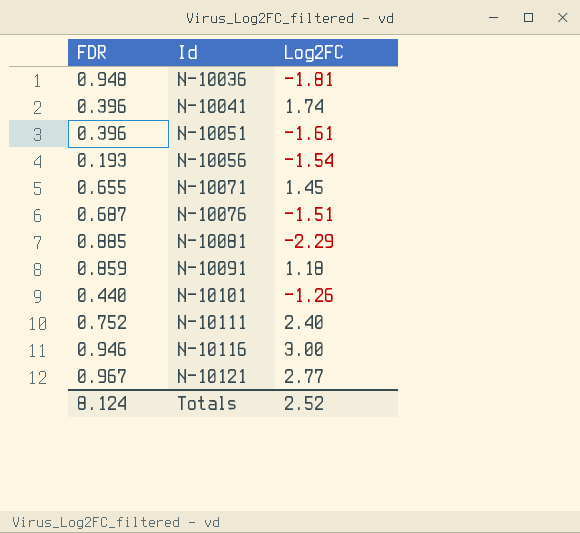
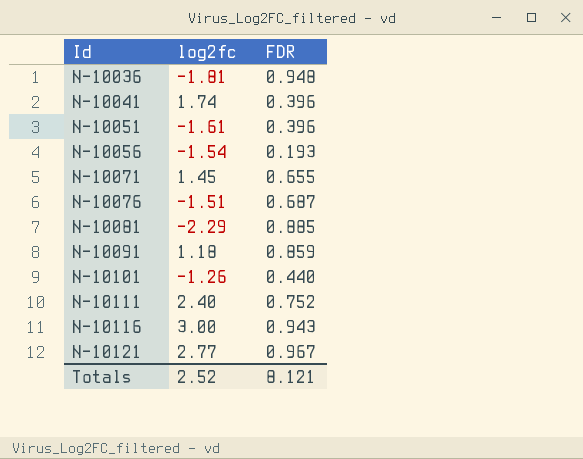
column name: Log2FC -> log2fc
column FDR | position: 1 -> 3
N-10116 | FDR: 0.946 -> 0.943
Totals | FDR: 8.124 -> 8.121

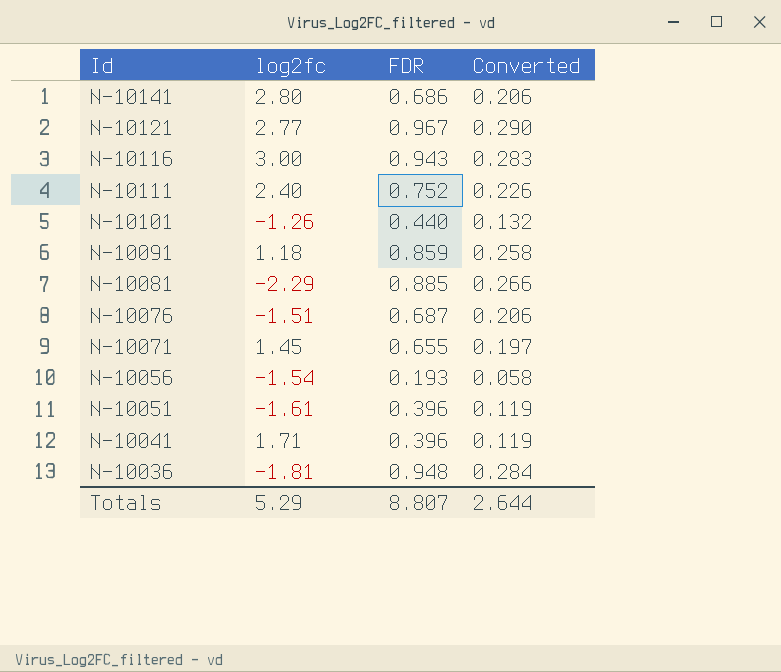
row order: Id ascending -> Id descending
column Converted | formula: none -> [FDR] * 0.3
row N-10141: none -> 2.80 | 0.686 | 0.206
N-10041 | log2fc: 1.74 -> 1.71
Totals | log2fc: 2.52 -> 5.29
Totals | FDR: 8.121 -> 8.807

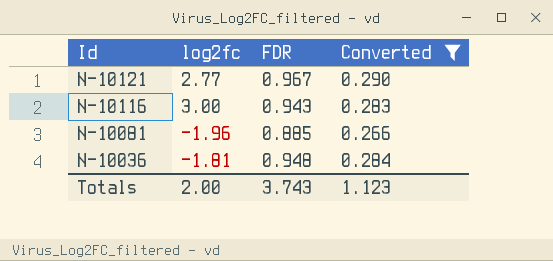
filter: none -> Converted >= 0.266
N-10081 | log2fc: -2.29 -> -1.96
Totals | log2fc: 5.29 -> 2.00
Totals | FDR: 8.807 -> 3.743
Totals | Converted: 2.644 -> 1.123

